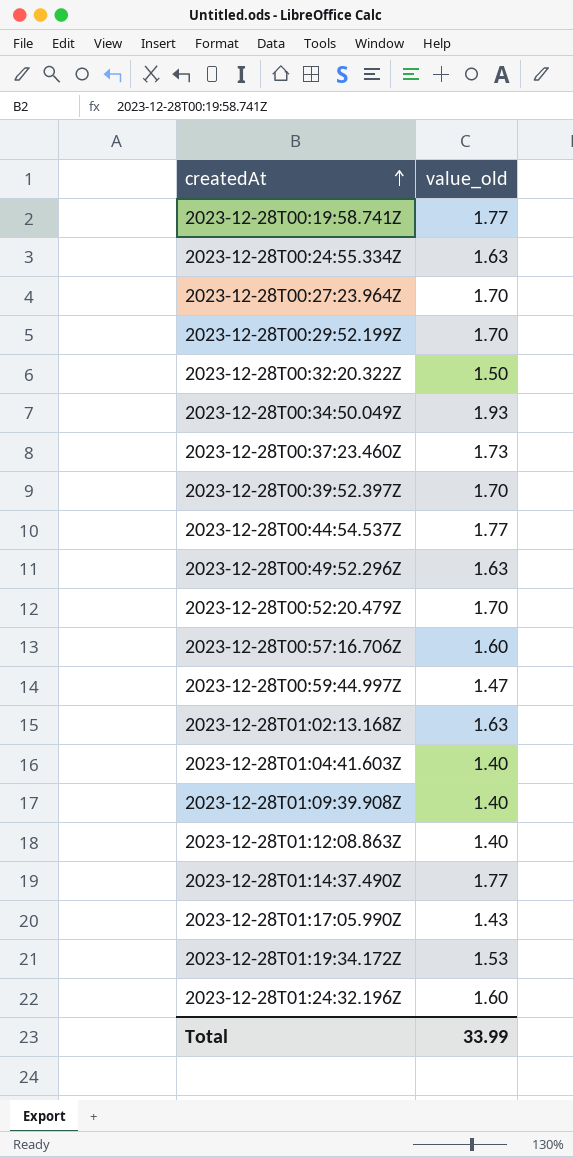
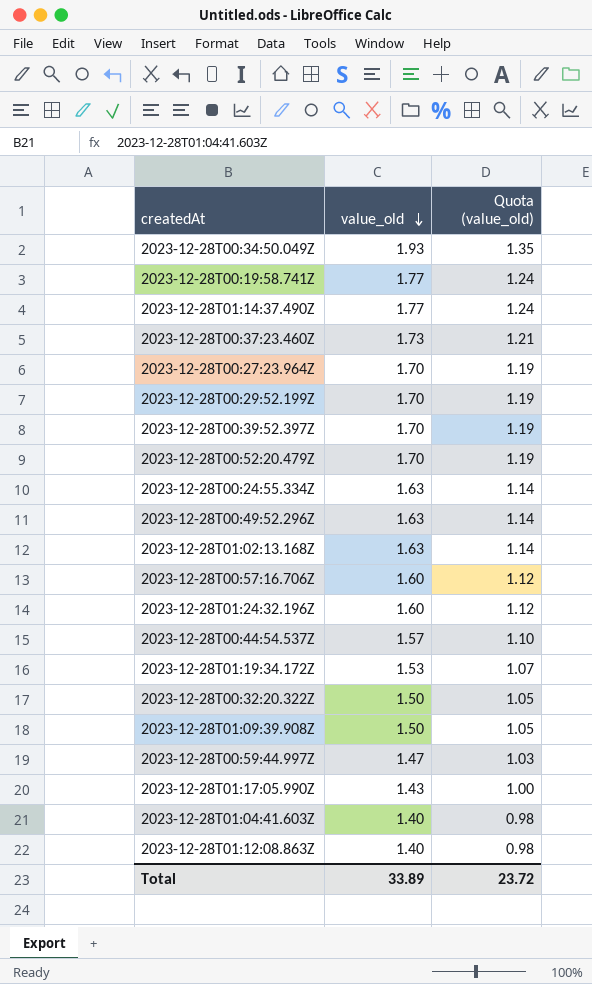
row order: createdAt ascending -> value_old descending
column Quota (value_old) | formula: none -> [value_old] * 0.7
2023-12-28T00:44:54.537Z | value_old: 1.77 -> 1.57
2023-12-28T01:09:39.908Z | value_old: 1.40 -> 1.50
Total | value_old: 33.99 -> 33.89

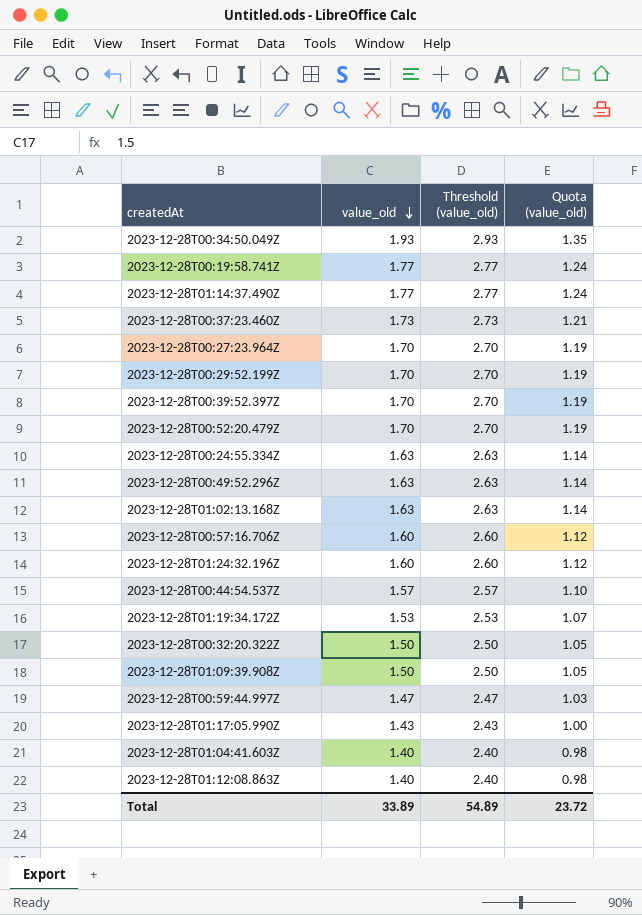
column Threshold (value_old) | formula: none -> [value_old] + 1

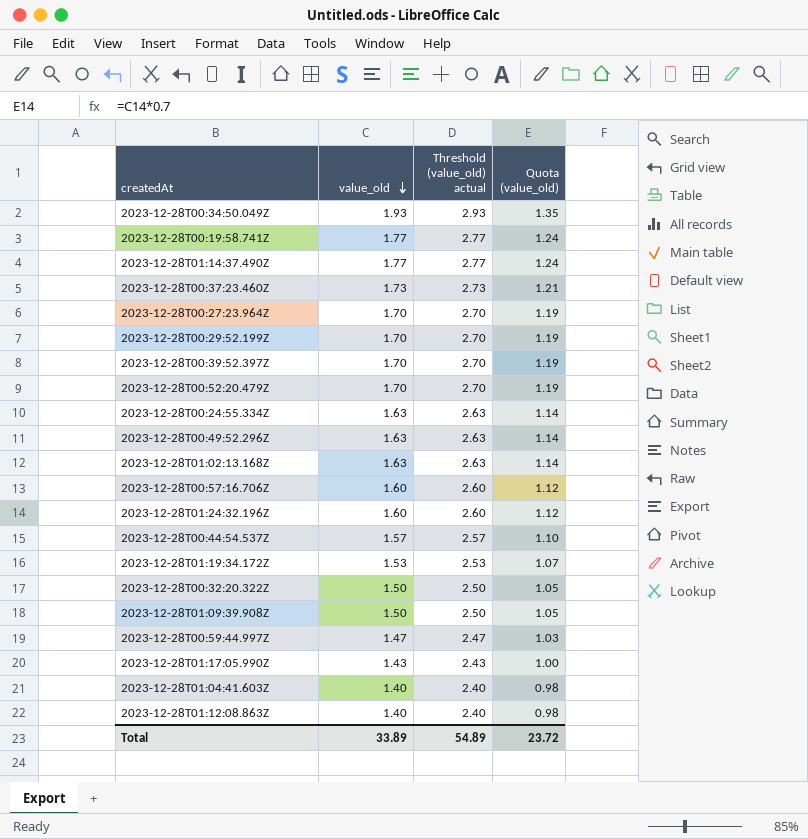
column name: Threshold (value_old) -> Threshold (value_old) actual

